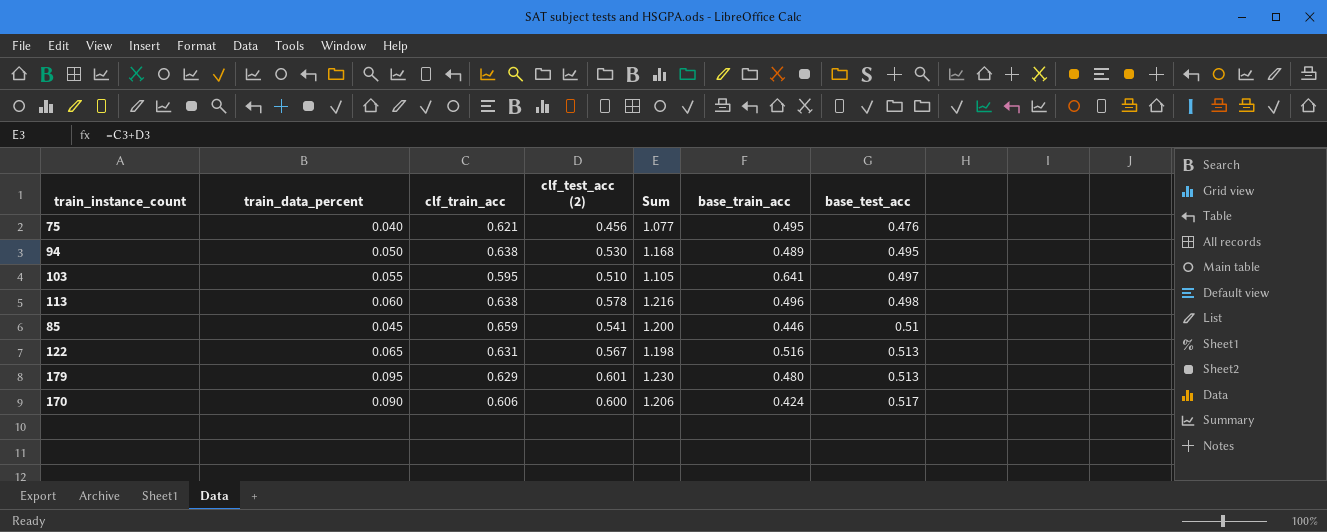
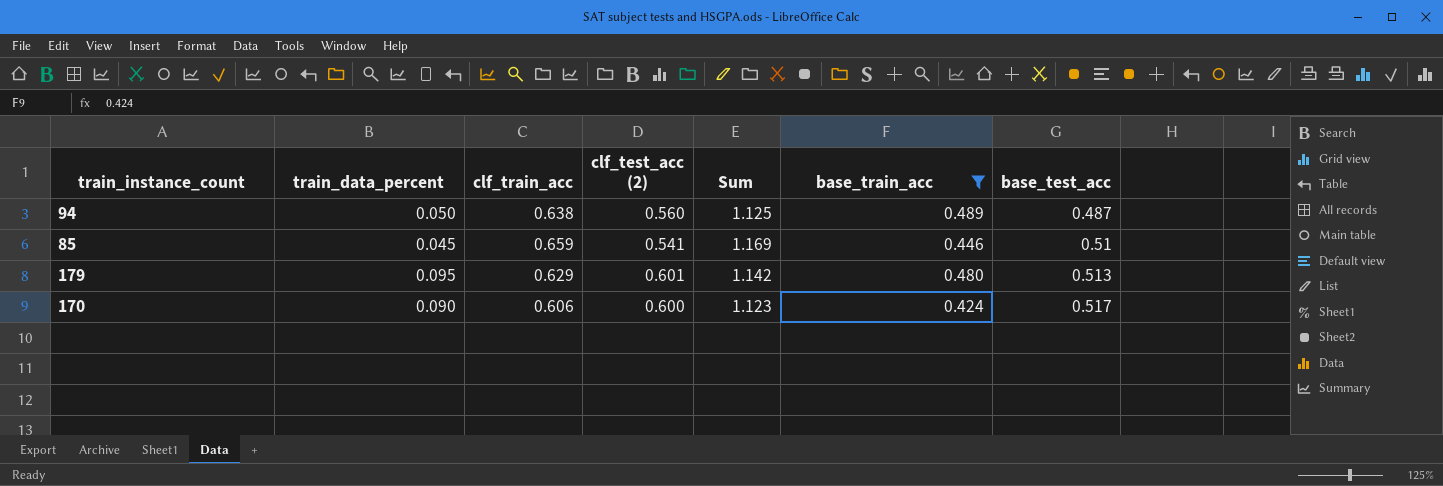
filter: none -> base_train_acc <= 0.489
column Sum | formula: [clf_train_acc] + [clf_test_acc (2)] -> [clf_train_acc] + [base_test_acc]
94 | clf_test_acc (2): 0.530 -> 0.560
94 | base_test_acc: 0.495 -> 0.487

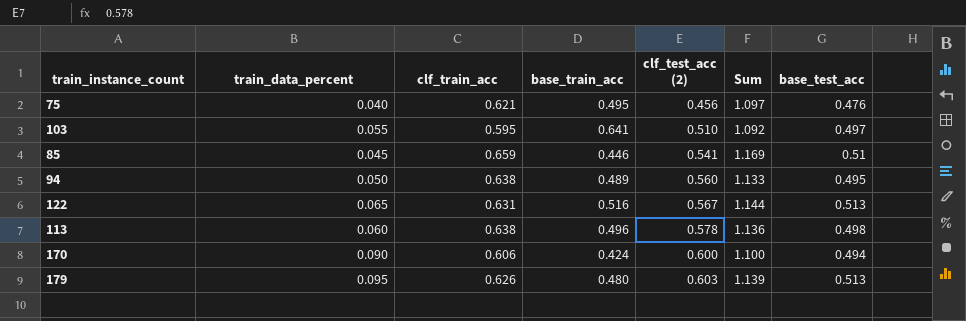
filter: base_train_acc <= 0.489 -> none
row order: base_test_acc ascending -> clf_test_acc (2) ascending
column base_train_acc | position: 6 -> 4
94 | Sum: 1.125 -> 1.133
94 | base_test_acc: 0.487 -> 0.495
170 | Sum: 1.123 -> 1.100
170 | base_test_acc: 0.517 -> 0.494
179 | clf_train_acc: 0.629 -> 0.626
179 | clf_test_acc (2): 0.601 -> 0.603
179 | Sum: 1.142 -> 1.139

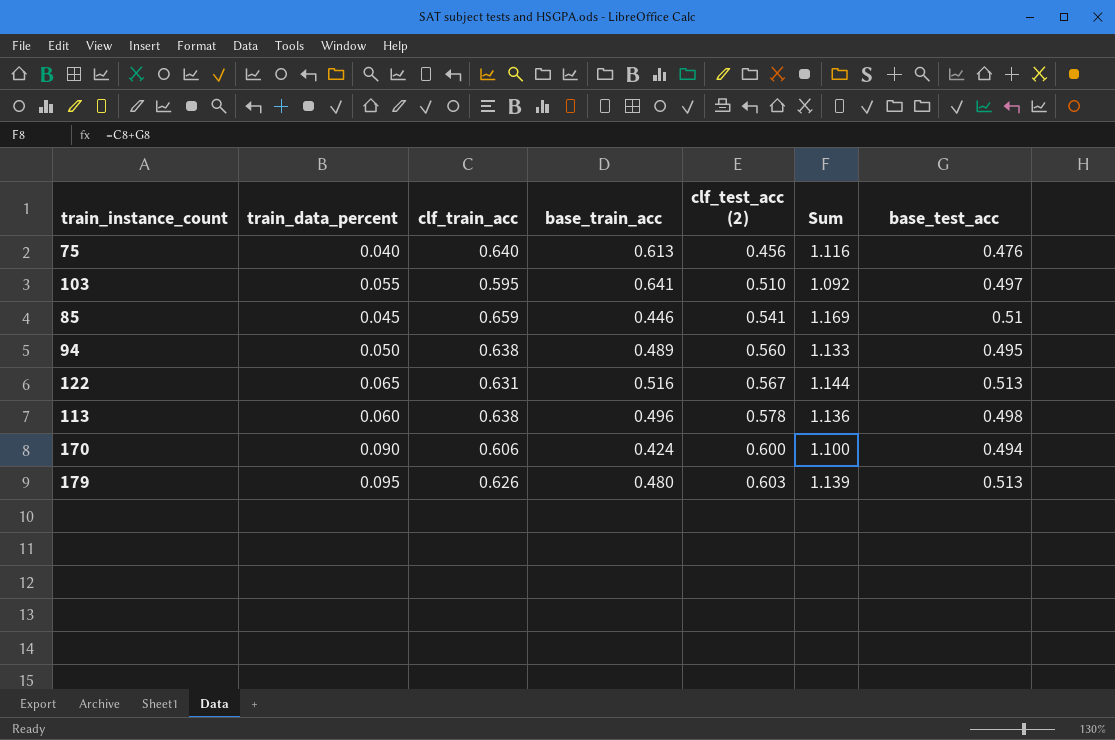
75 | clf_train_acc: 0.621 -> 0.640
75 | base_train_acc: 0.495 -> 0.613
75 | Sum: 1.097 -> 1.116

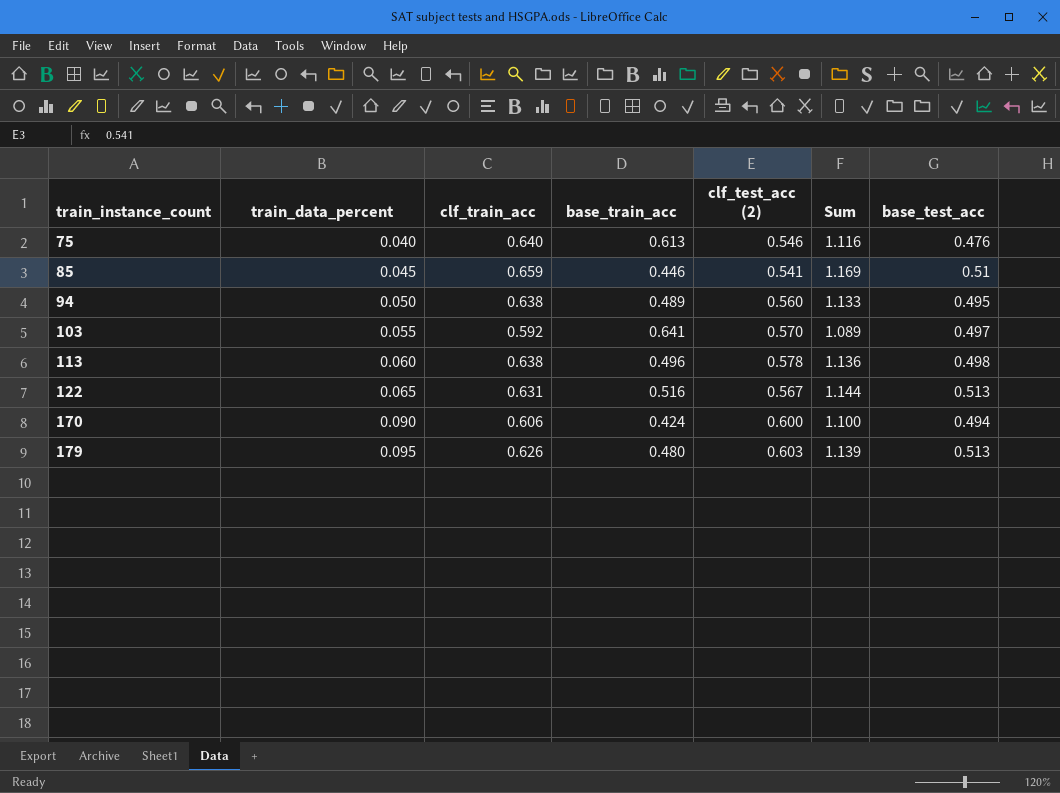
row order: clf_test_acc (2) ascending -> train_instance_count ascending
75 | clf_test_acc (2): 0.456 -> 0.546
103 | clf_train_acc: 0.595 -> 0.592
103 | clf_test_acc (2): 0.510 -> 0.570
103 | Sum: 1.092 -> 1.089

